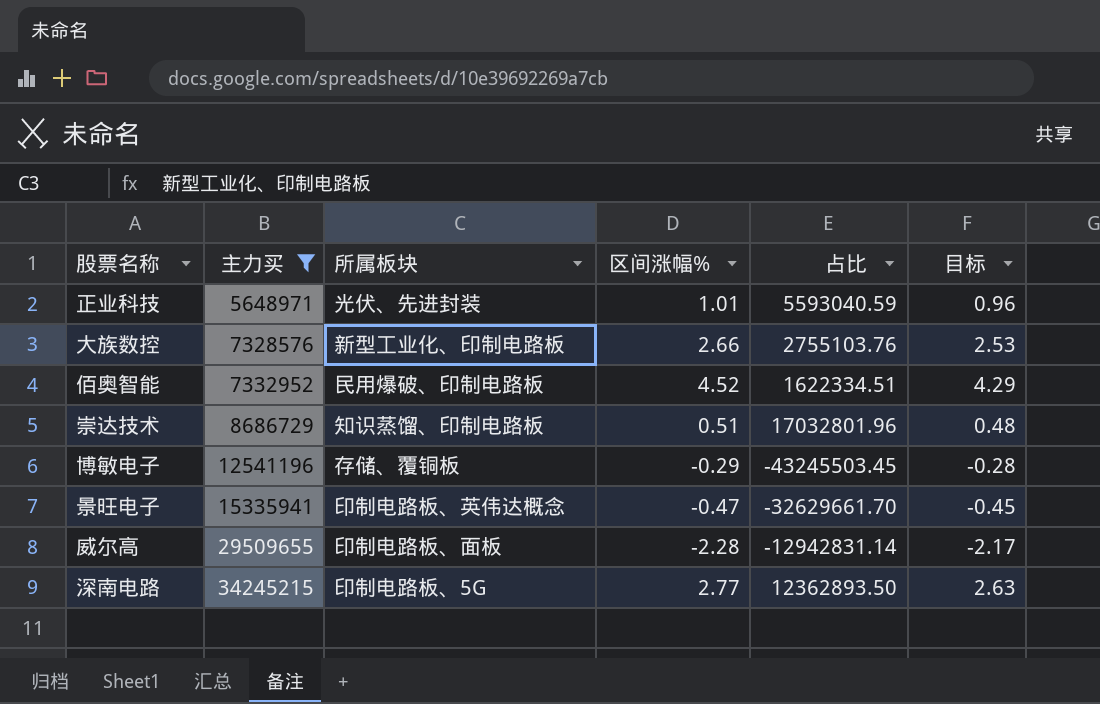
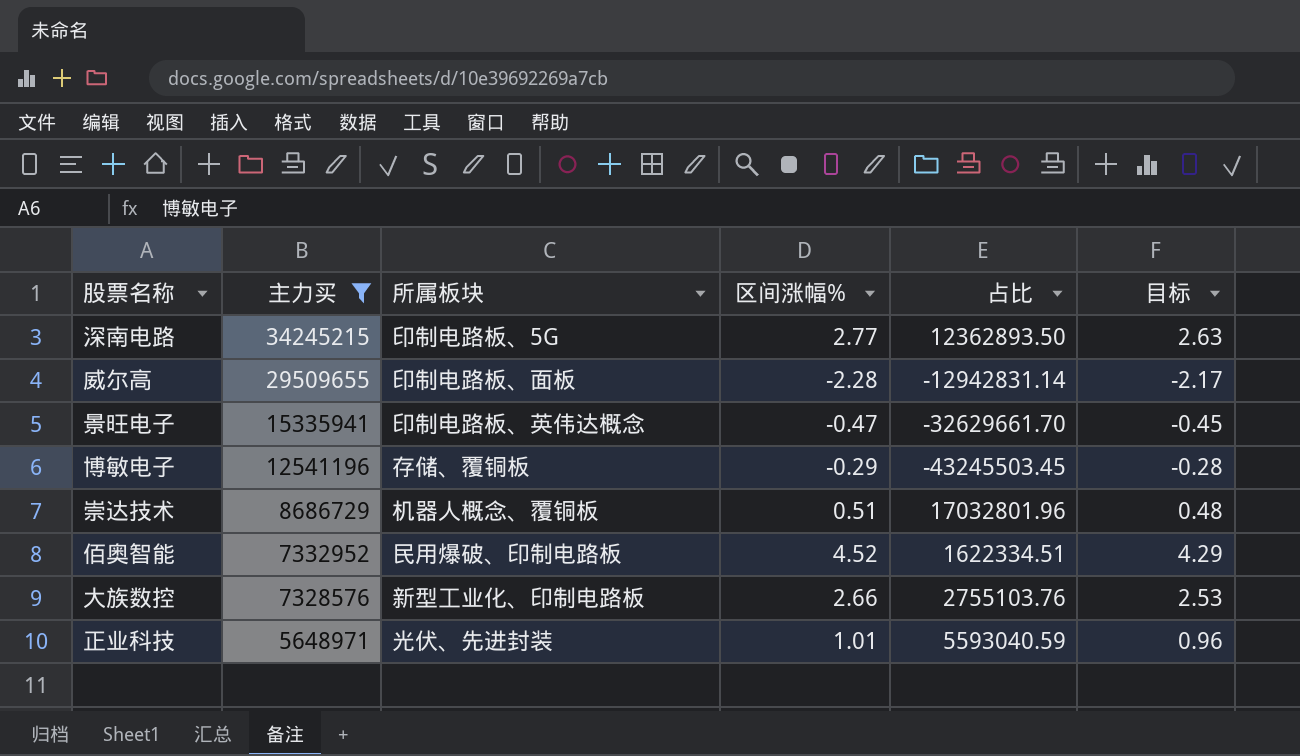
row order: 主力买 ascending -> 主力买 descending
崇达技术 | 所属板块: 知识蒸馏、印制电路板 -> 机器人概念、覆铜板

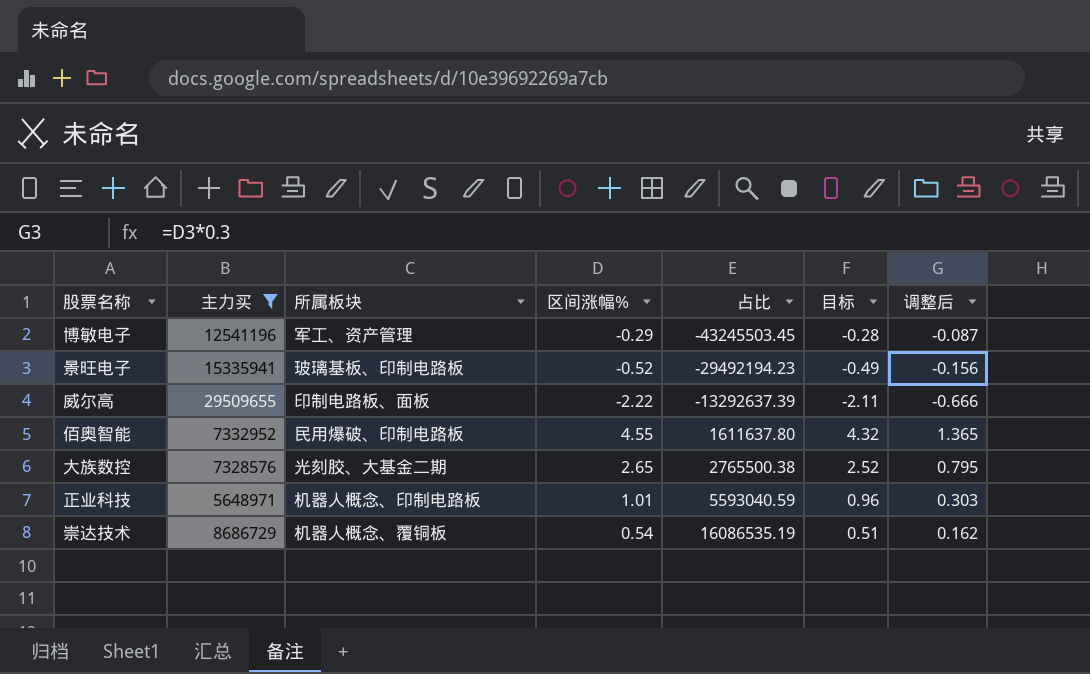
row order: 主力买 descending -> 占比 ascending
column 调整后 | formula: none -> [区间涨幅%] * 0.3
row 深南电路: 34245215 | 印制电路板、5G | 2.77 | 12362893.50 | 2.63 -> none
博敏电子 | 所属板块: 存储、覆铜板 -> 军工、资产管理
景旺电子 | 所属板块: 印制电路板、英伟达概念 -> 玻璃基板、印制电路板
景旺电子 | 区间涨幅%: -0.47 -> -0.52
景旺电子 | 占比: -32629661.70 -> -29492194.23
景旺电子 | 目标: -0.45 -> -0.49
威尔高 | 区间涨幅%: -2.28 -> -2.22
威尔高 | 占比: -12942831.14 -> -13292637.39
威尔高 | 目标: -2.17 -> -2.11
佰奥智能 | 区间涨幅%: 4.52 -> 4.55
佰奥智能 | 占比: 1622334.51 -> 1611637.80
佰奥智能 | 目标: 4.29 -> 4.32
大族数控 | 所属板块: 新型工业化、印制电路板 -> 光刻胶、大基金二期
大族数控 | 区间涨幅%: 2.66 -> 2.65
大族数控 | 占比: 2755103.76 -> 2765500.38
大族数控 | 目标: 2.53 -> 2.52
正业科技 | 所属板块: 光伏、先进封装 -> 机器人概念、印制电路板
崇达技术 | 区间涨幅%: 0.51 -> 0.54
崇达技术 | 占比: 17032801.96 -> 16086535.19
崇达技术 | 目标: 0.48 -> 0.51

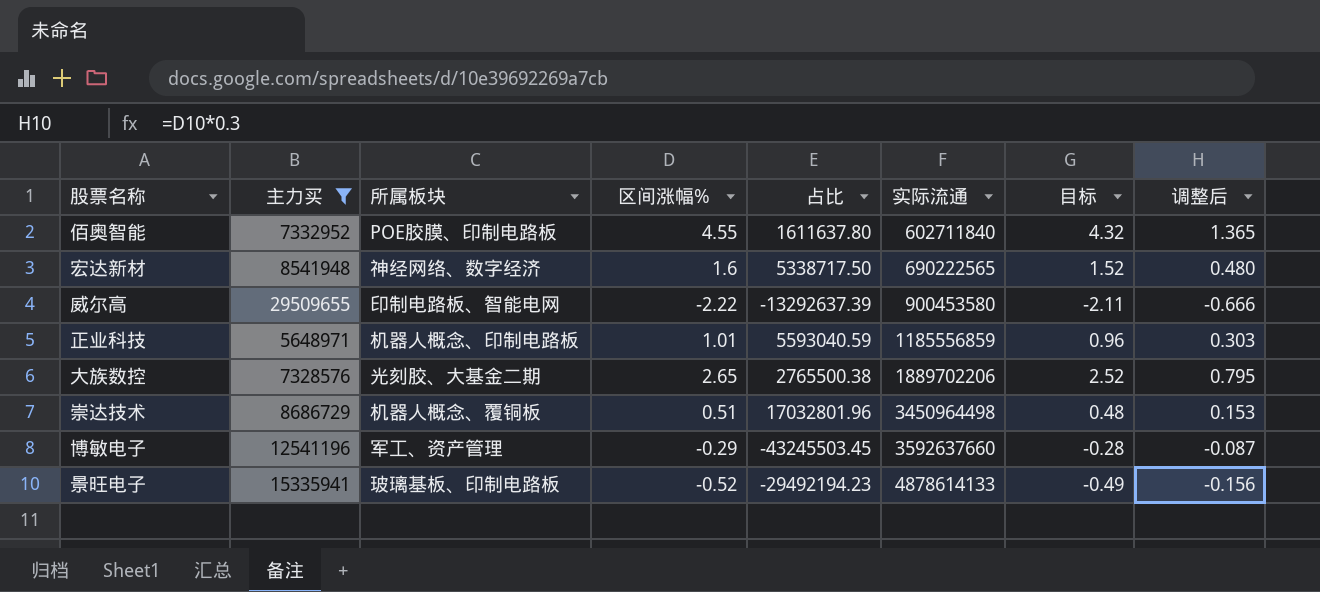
row order: 占比 ascending -> 实际流通 ascending
column 实际流通 | position: none -> 6
佰奥智能 | 所属板块: 民用爆破、印制电路板 -> POE胶膜、印制电路板
row 宏达新材: none -> 8541948 | 神经网络、数字经济 | 1.6 | 5338717.50 | 690222565 | 1.52 | 0.480
威尔高 | 所属板块: 印制电路板、面板 -> 印制电路板、智能电网
崇达技术 | 区间涨幅%: 0.54 -> 0.51
崇达技术 | 占比: 16086535.19 -> 17032801.96
崇达技术 | 目标: 0.51 -> 0.48
崇达技术 | 调整后: 0.162 -> 0.153

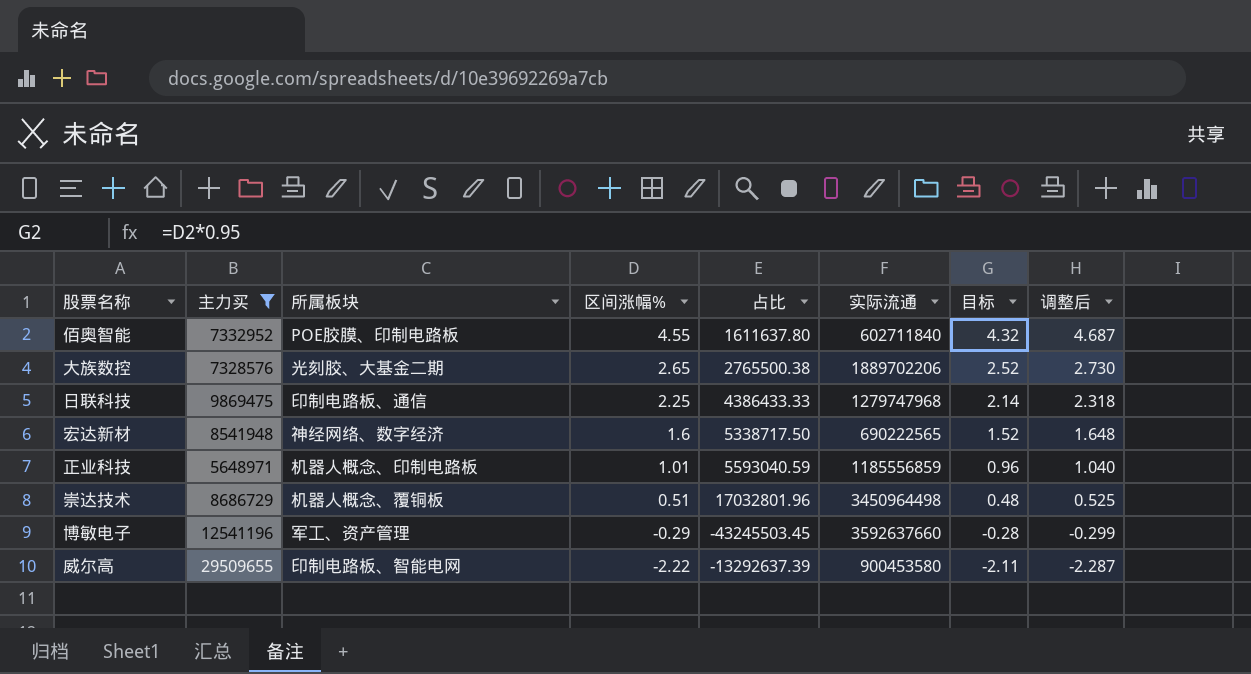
row order: 实际流通 ascending -> 区间涨幅% descending
column 调整后 | formula: [区间涨幅%] * 0.3 -> [区间涨幅%] * 1.03
row 景旺电子: 15335941 | 玻璃基板、印制电路板 | -0.52 | -29492194.23 | 4878614133 | -0.49 | -0.156 -> none
row 日联科技: none -> 9869475 | 印制电路板、通信 | 2.25 | 4386433.33 | 1279747968 | 2.14 | 2.318

